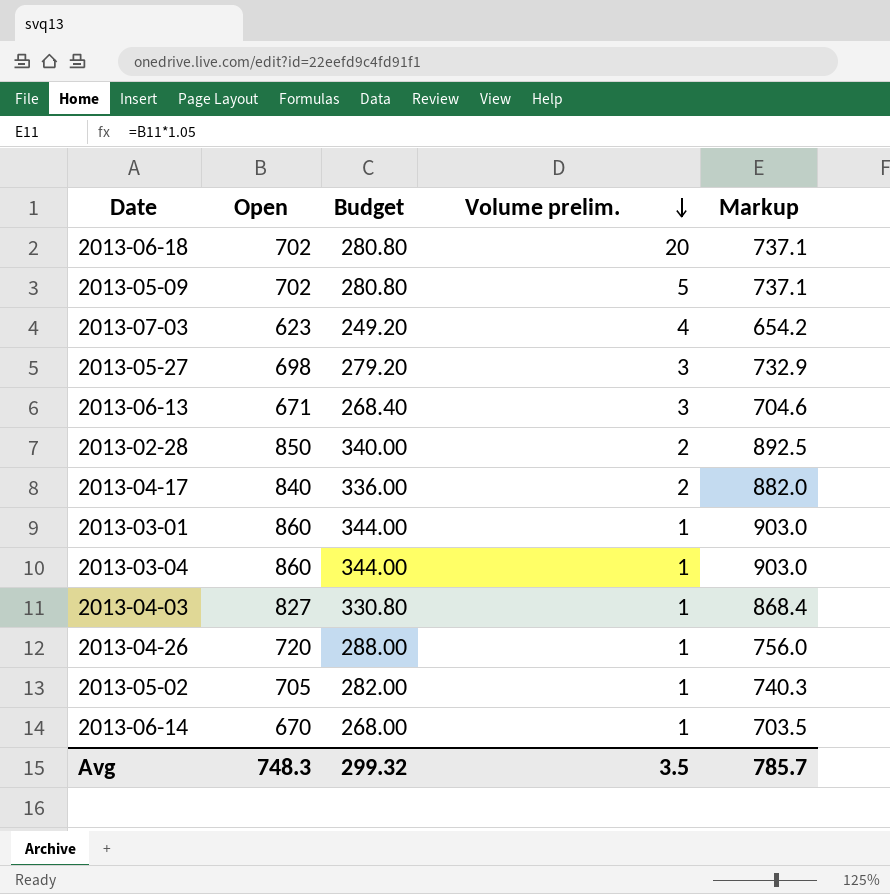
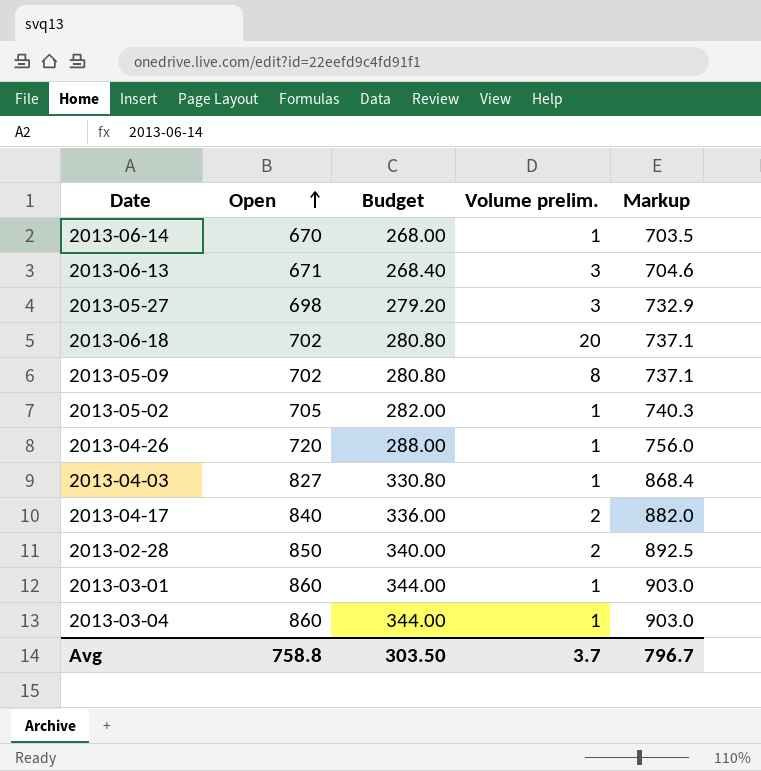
row order: Volume prelim. descending -> Open ascending
row 2013-07-03: 623 | 249.20 | 4 | 654.2 -> none
2013-05-09 | Volume prelim.: 5 -> 8
Avg | Open: 748.3 -> 758.8
Avg | Budget: 299.32 -> 303.50
Avg | Volume prelim.: 3.5 -> 3.7
Avg | Markup: 785.7 -> 796.7

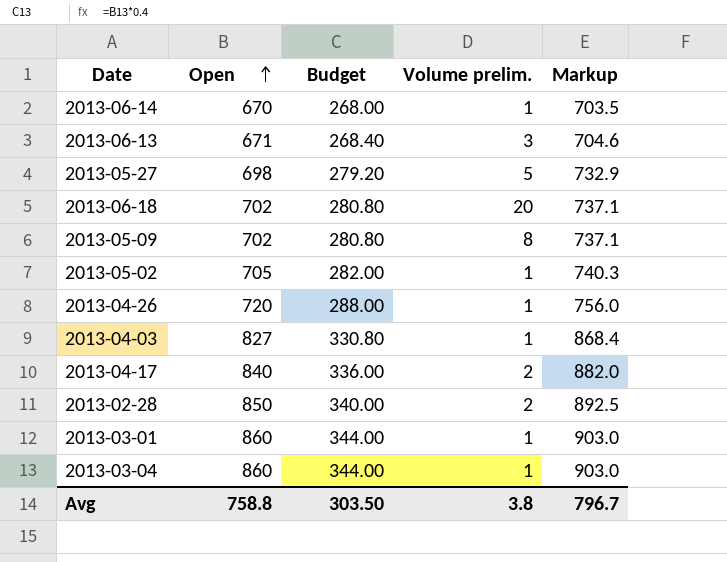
2013-05-27 | Volume prelim.: 3 -> 5
Avg | Volume prelim.: 3.7 -> 3.8

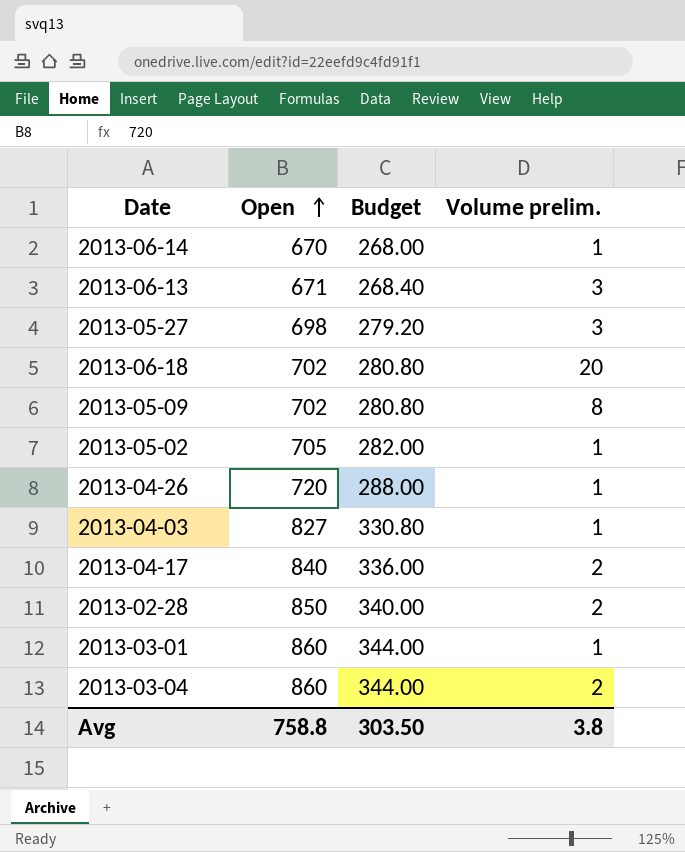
column Markup | formula: [Open] * 1.05 -> none
2013-05-27 | Volume prelim.: 5 -> 3
2013-03-04 | Volume prelim.: 1 -> 2

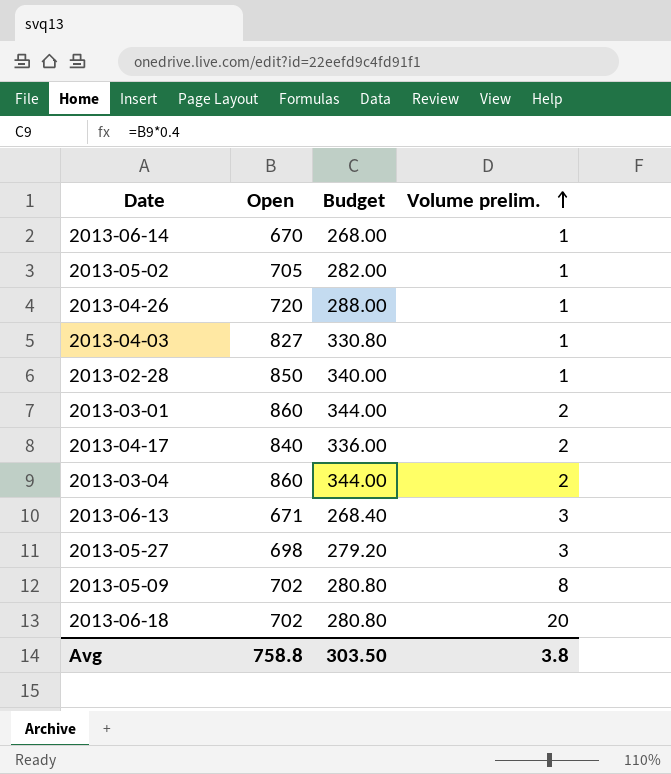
row order: Open ascending -> Volume prelim. ascending
2013-02-28 | Volume prelim.: 2 -> 1
2013-03-01 | Volume prelim.: 1 -> 2

